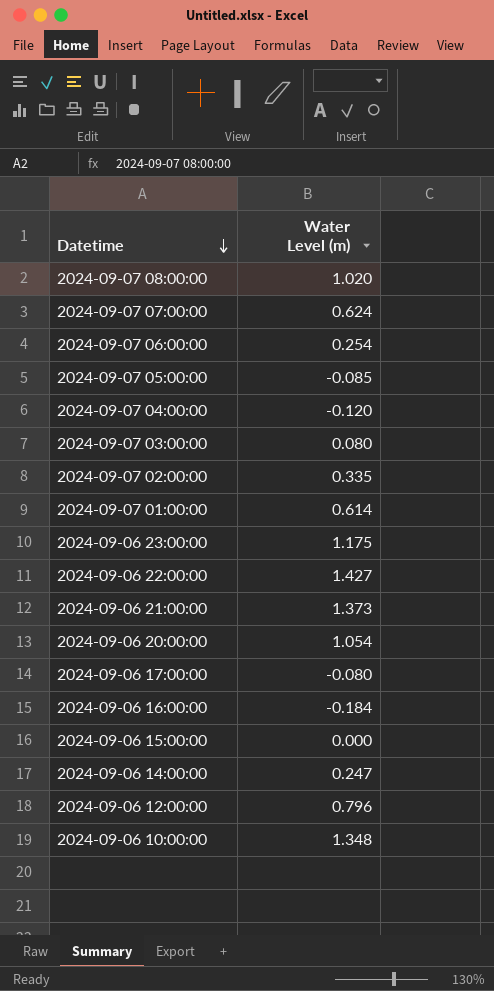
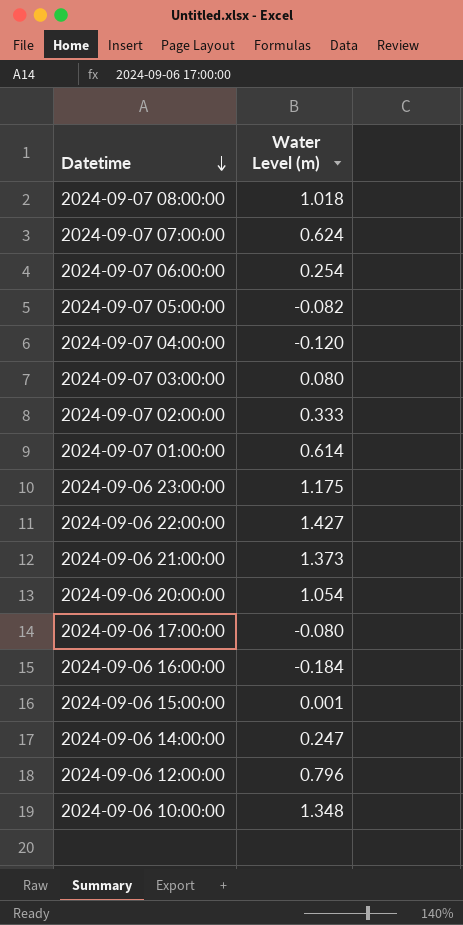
2024-09-07 08:00:00 | Water Level (m): 1.020 -> 1.018
2024-09-07 05:00:00 | Water Level (m): -0.085 -> -0.082
2024-09-07 02:00:00 | Water Level (m): 0.335 -> 0.333
2024-09-06 15:00:00 | Water Level (m): 0.000 -> 0.001

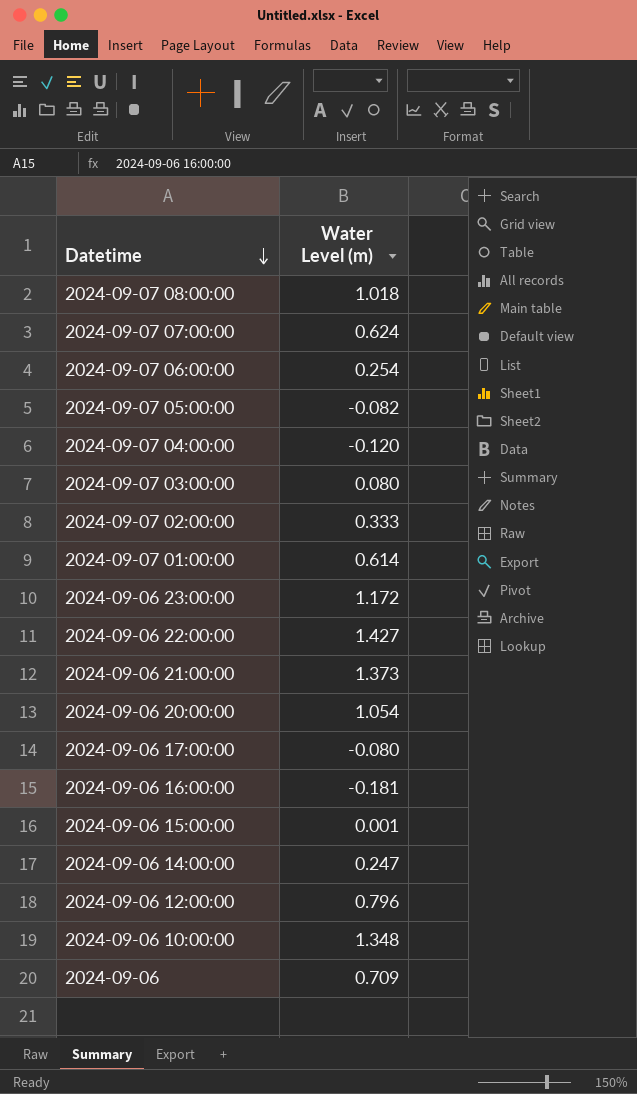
2024-09-06 23:00:00 | Water Level (m): 1.175 -> 1.172
2024-09-06 16:00:00 | Water Level (m): -0.184 -> -0.181
row 2024-09-06: none -> 0.709

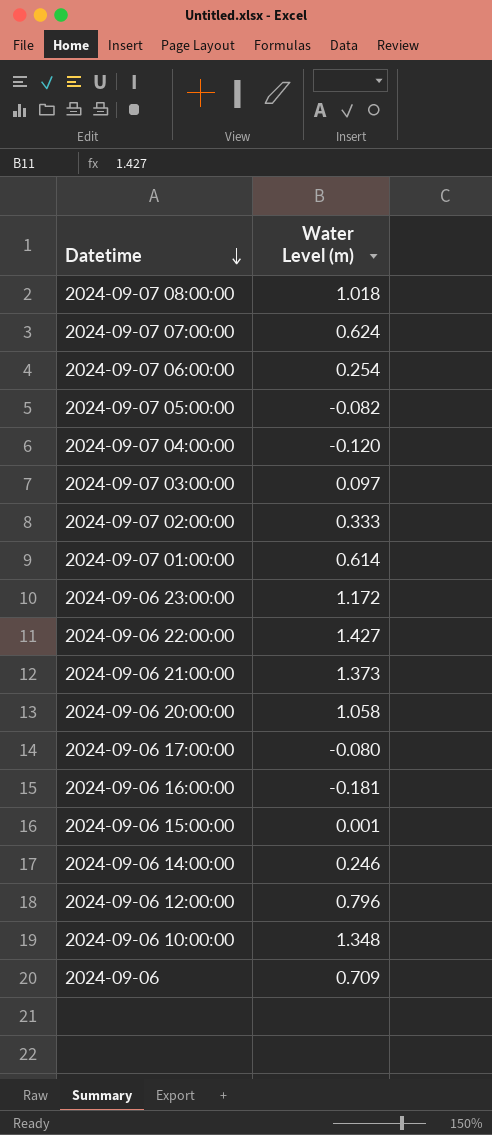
2024-09-07 03:00:00 | Water Level (m): 0.080 -> 0.097
2024-09-06 20:00:00 | Water Level (m): 1.054 -> 1.058
2024-09-06 14:00:00 | Water Level (m): 0.247 -> 0.246

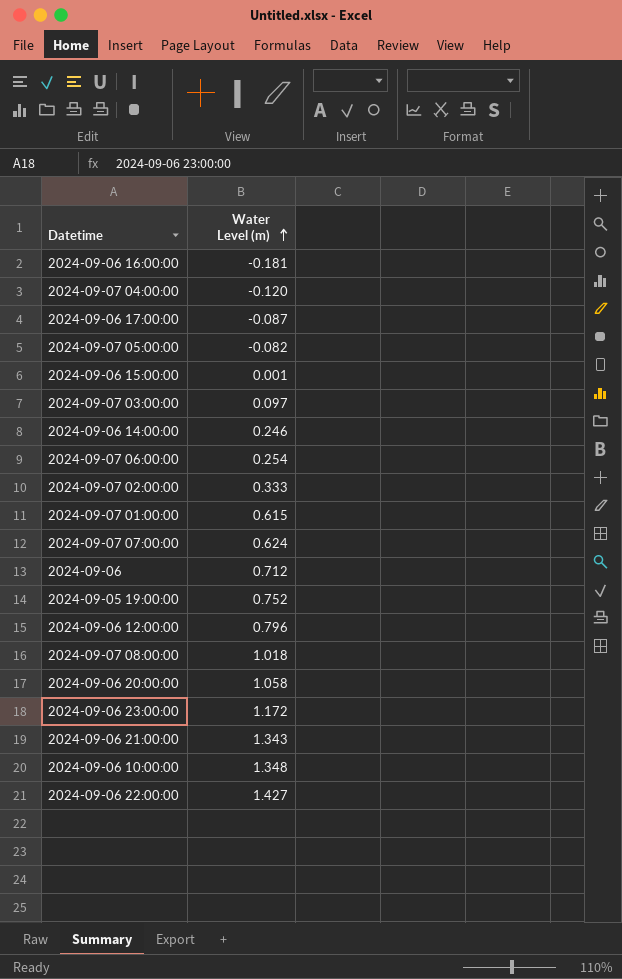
row order: Datetime descending -> Water Level (m) ascending
2024-09-06 17:00:00 | Water Level (m): -0.080 -> -0.087
2024-09-07 01:00:00 | Water Level (m): 0.614 -> 0.615
2024-09-06 | Water Level (m): 0.709 -> 0.712
row 2024-09-05 19:00:00: none -> 0.752
2024-09-06 21:00:00 | Water Level (m): 1.373 -> 1.343

